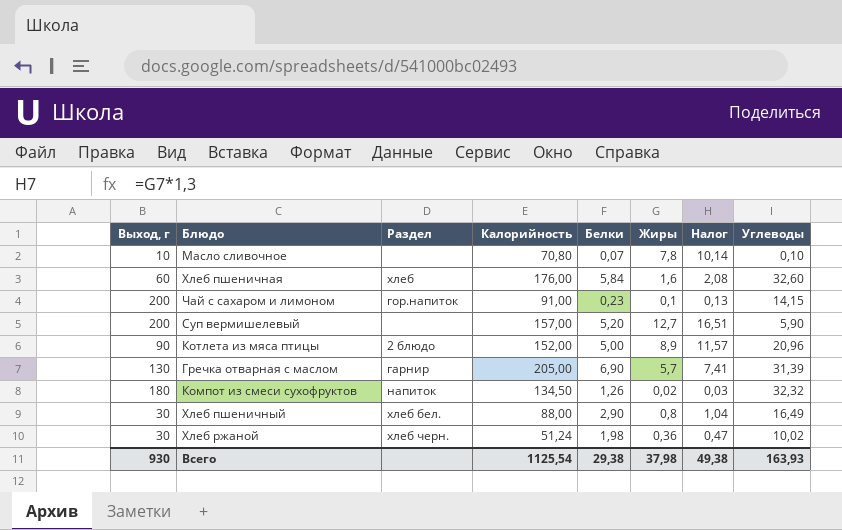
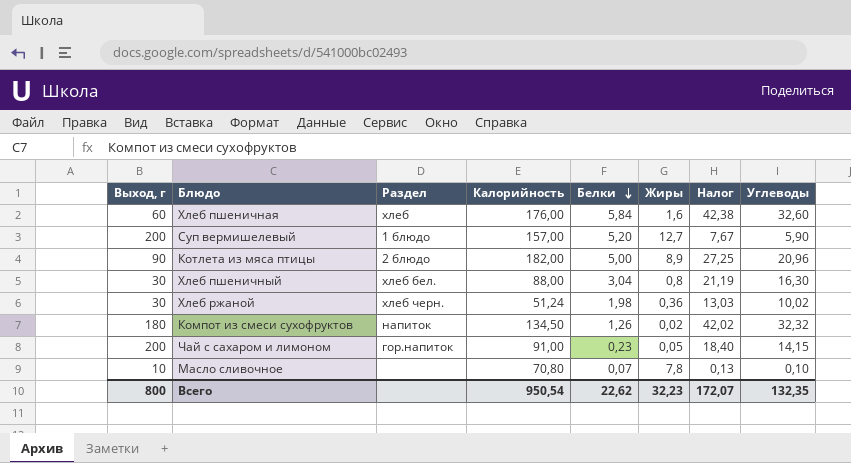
row order: none -> Белки descending
column Налог | formula: [Жиры] * 1,3 -> [Углеводы] * 1,3
row Гречка отварная с маслом: 130 | гарнир | 205,00 | 6,90 | 5,7 | 7,41 | 31,39 -> none
Суп вермишелевый | Раздел: none -> 1 блюдо
Котлета из мяса птицы | Калорийность: 152,00 -> 182,00
Хлеб пшеничный | Белки: 2,90 -> 3,04
Хлеб пшеничный | Углеводы: 16,49 -> 16,30
Чай с сахаром и лимоном | Жиры: 0,1 -> 0,05
Всего | Выход, г: 930 -> 800
Всего | Калорийность: 1125,54 -> 950,54
Всего | Белки: 29,38 -> 22,62
Всего | Жиры: 37,98 -> 32,23
Всего | Налог: 49,38 -> 172,07
Всего | Углеводы: 163,93 -> 132,35

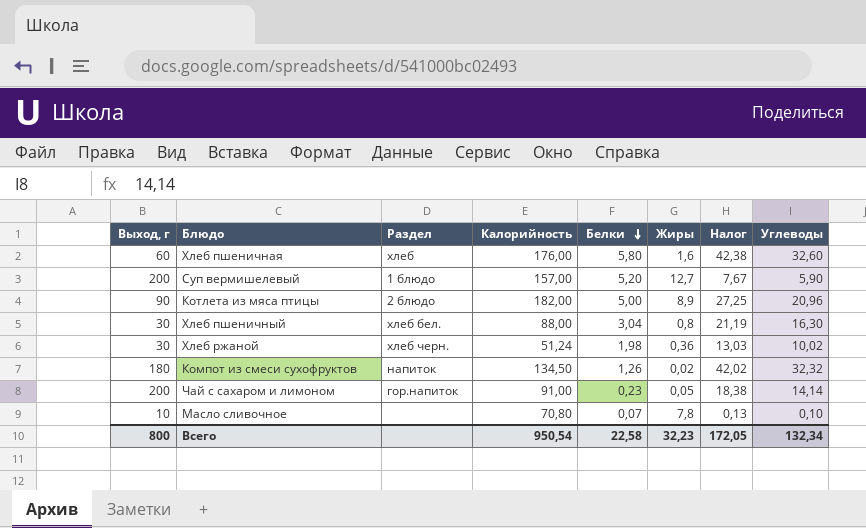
Хлеб пшеничная | Белки: 5,84 -> 5,80
Чай с сахаром и лимоном | Налог: 18,40 -> 18,38
Чай с сахаром и лимоном | Углеводы: 14,15 -> 14,14
Всего | Белки: 22,62 -> 22,58
Всего | Налог: 172,07 -> 172,05
Всего | Углеводы: 132,35 -> 132,34

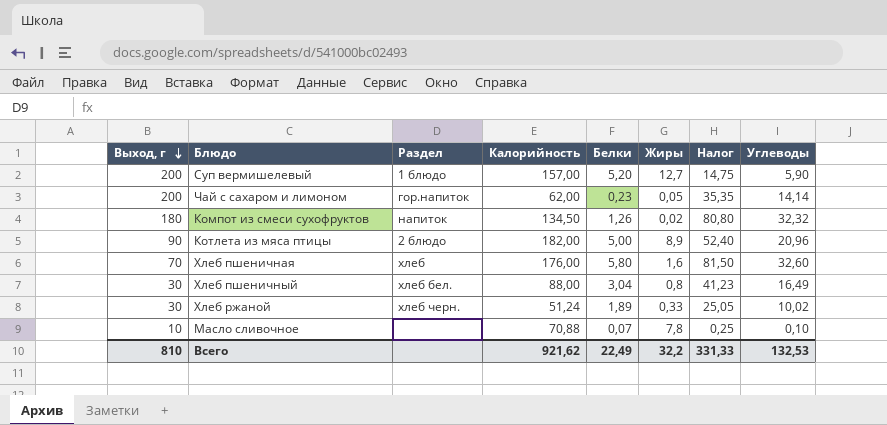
row order: Белки descending -> Выход, г descending
column Налог | formula: [Углеводы] * 1,3 -> [Углеводы] * 2,5
Чай с сахаром и лимоном | Калорийность: 91,00 -> 62,00
Хлеб пшеничная | Выход, г: 60 -> 70
Хлеб пшеничный | Углеводы: 16,30 -> 16,49
Хлеб ржаной | Белки: 1,98 -> 1,89
Хлеб ржаной | Жиры: 0,36 -> 0,33
Масло сливочное | Калорийность: 70,80 -> 70,88
Всего | Выход, г: 800 -> 810
Всего | Калорийность: 950,54 -> 921,62
Всего | Белки: 22,58 -> 22,49
Всего | Жиры: 32,23 -> 32,2
Всего | Налог: 172,05 -> 331,33
Всего | Углеводы: 132,34 -> 132,53

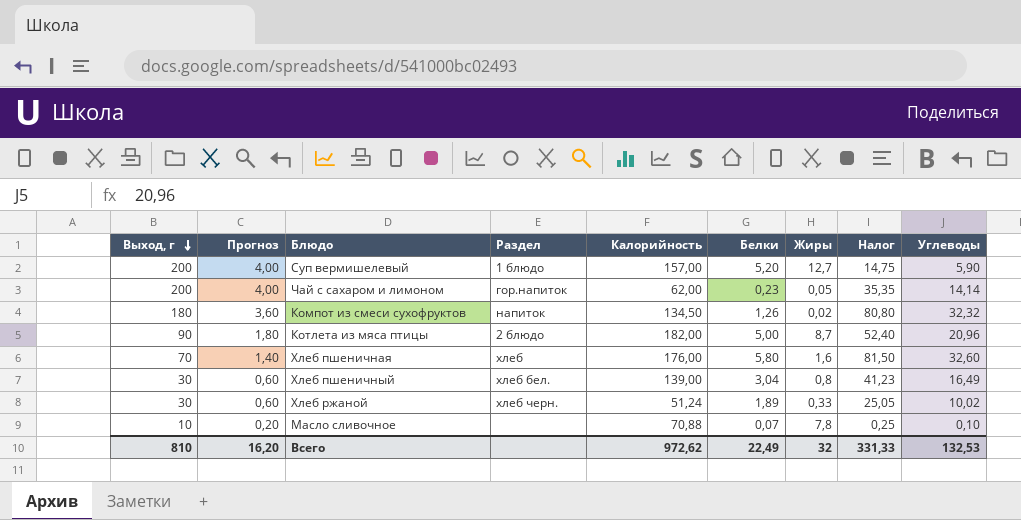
column Прогноз | formula: none -> [Выход, г] * 0,02
Котлета из мяса птицы | Жиры: 8,9 -> 8,7
Хлеб пшеничный | Калорийность: 88,00 -> 139,00
Всего | Калорийность: 921,62 -> 972,62
Всего | Жиры: 32,2 -> 32

